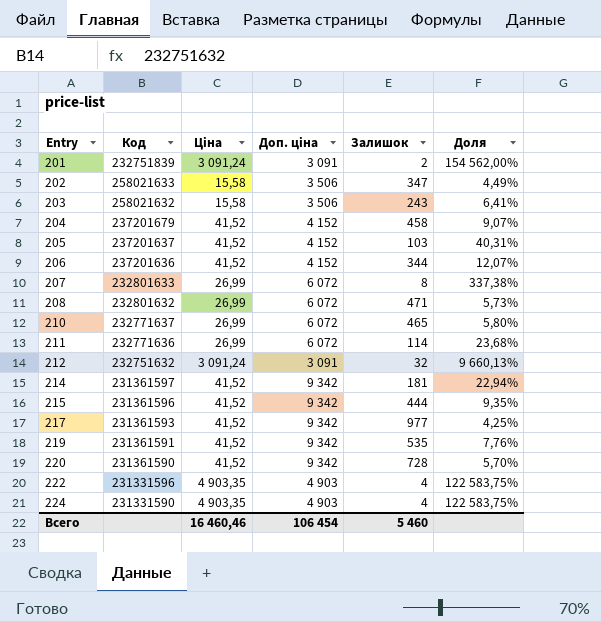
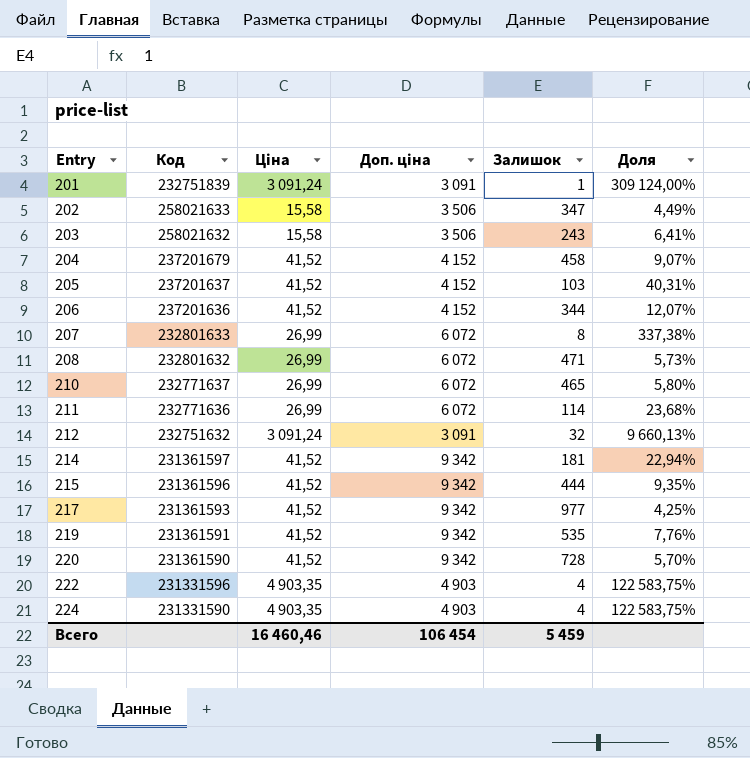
201 | Залишок: 2 -> 1
201 | Доля: 154 562,00% -> 309 124,00%
Всего | Залишок: 5 460 -> 5 459

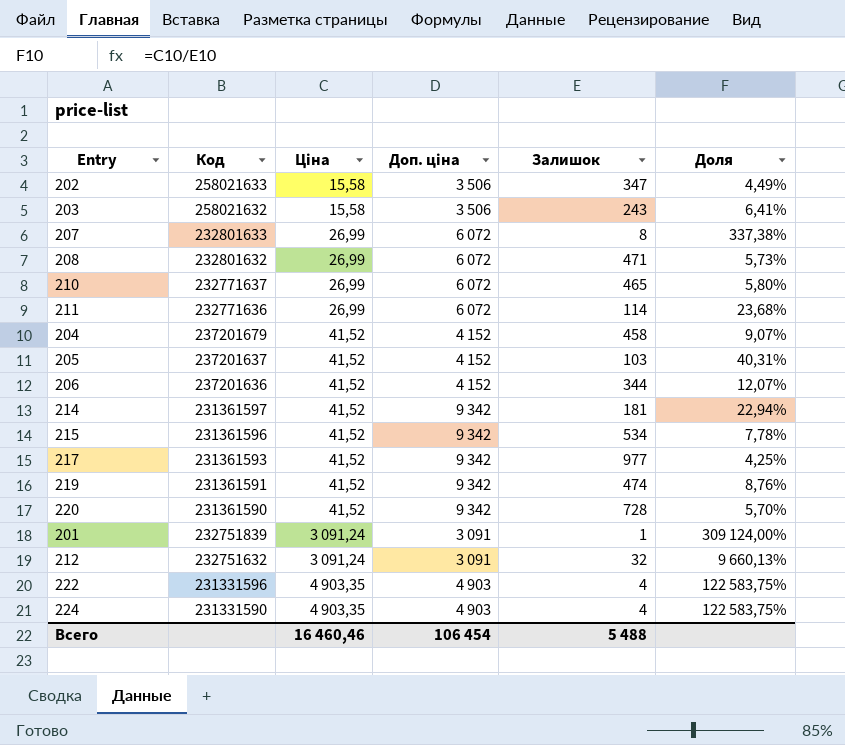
row order: Entry ascending -> Ціна ascending
215 | Залишок: 444 -> 534
215 | Доля: 9,35% -> 7,78%
219 | Залишок: 535 -> 474
219 | Доля: 7,76% -> 8,76%
Всего | Залишок: 5 459 -> 5 488

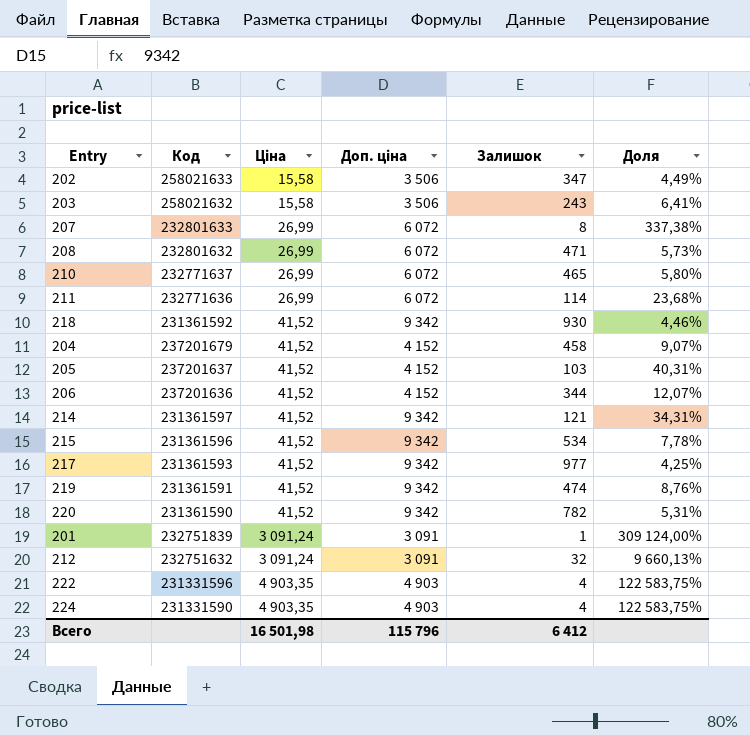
row 218: none -> 231361592 | 41,52 | 9 342 | 930 | 4,46%
214 | Залишок: 181 -> 121
214 | Доля: 22,94% -> 34,31%
220 | Залишок: 728 -> 782
220 | Доля: 5,70% -> 5,31%
Всего | Ціна: 16 460,46 -> 16 501,98
Всего | Доп. ціна: 106 454 -> 115 796
Всего | Залишок: 5 488 -> 6 412

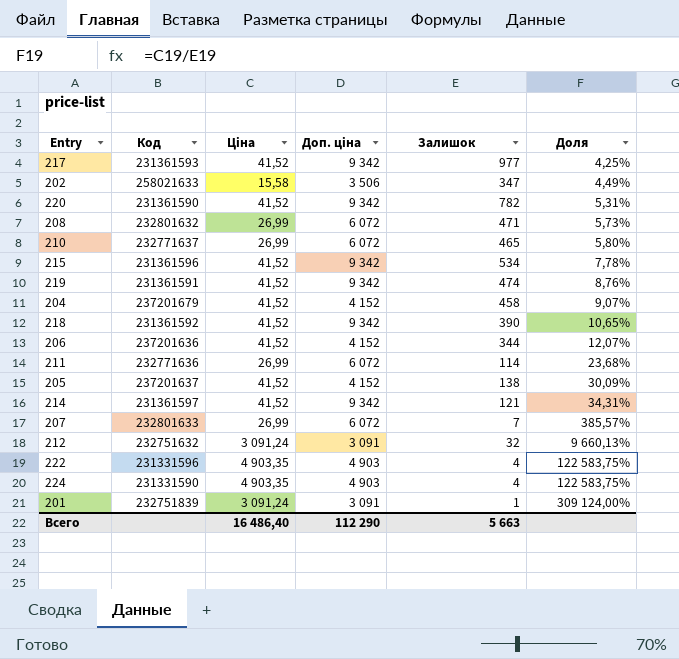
row order: Ціна ascending -> Доля ascending
row 203: 258021632 | 15,58 | 3 506 | 243 | 6,41% -> none
218 | Залишок: 930 -> 390
218 | Доля: 4,46% -> 10,65%
205 | Залишок: 103 -> 138
205 | Доля: 40,31% -> 30,09%
207 | Залишок: 8 -> 7
207 | Доля: 337,38% -> 385,57%
Всего | Ціна: 16 501,98 -> 16 486,40
Всего | Доп. ціна: 115 796 -> 112 290
Всего | Залишок: 6 412 -> 5 663

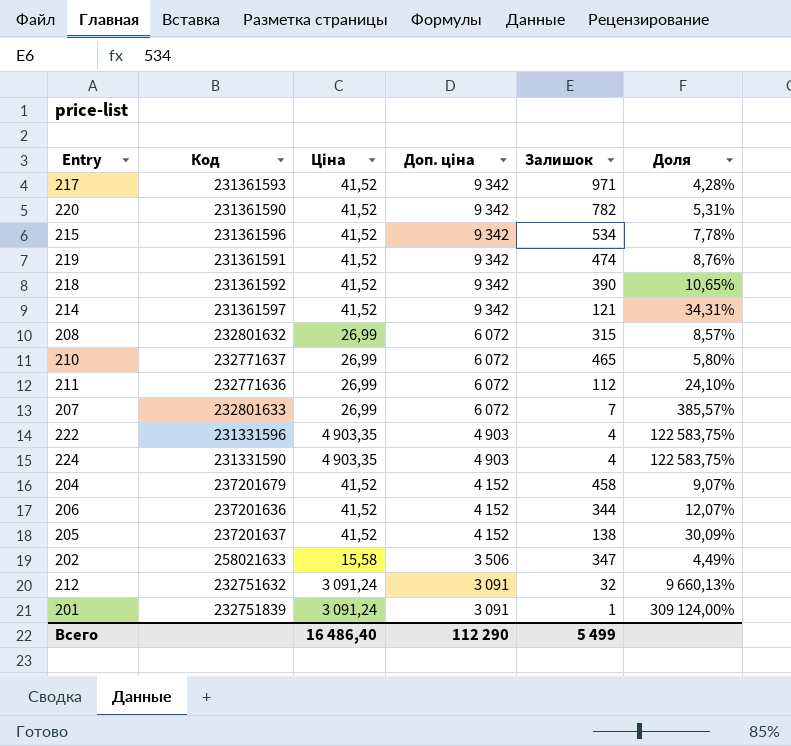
row order: Доля ascending -> Доп. ціна descending
217 | Залишок: 977 -> 971
217 | Доля: 4,25% -> 4,28%
208 | Залишок: 471 -> 315
208 | Доля: 5,73% -> 8,57%
211 | Залишок: 114 -> 112
211 | Доля: 23,68% -> 24,10%
Всего | Залишок: 5 663 -> 5 499

